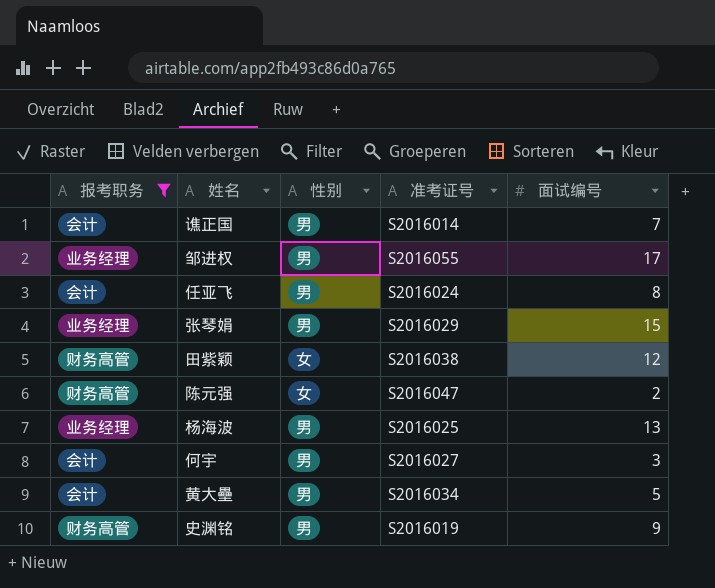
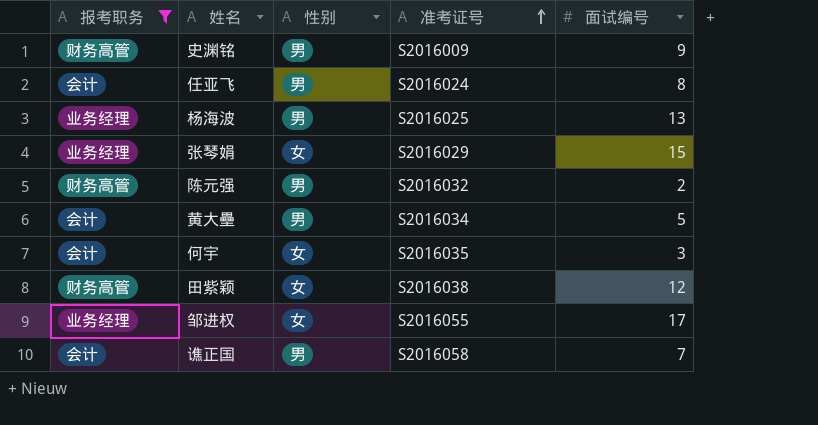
row order: none -> 准考证号 ascending
史渊铭 | 准考证号: S2016019 -> S2016009
张琴娟 | 性别: 男 -> 女
陈元强 | 性别: 女 -> 男
陈元强 | 准考证号: S2016047 -> S2016032
何宇 | 性别: 男 -> 女
何宇 | 准考证号: S2016027 -> S2016035
邹进权 | 性别: 男 -> 女
谯正国 | 准考证号: S2016014 -> S2016058

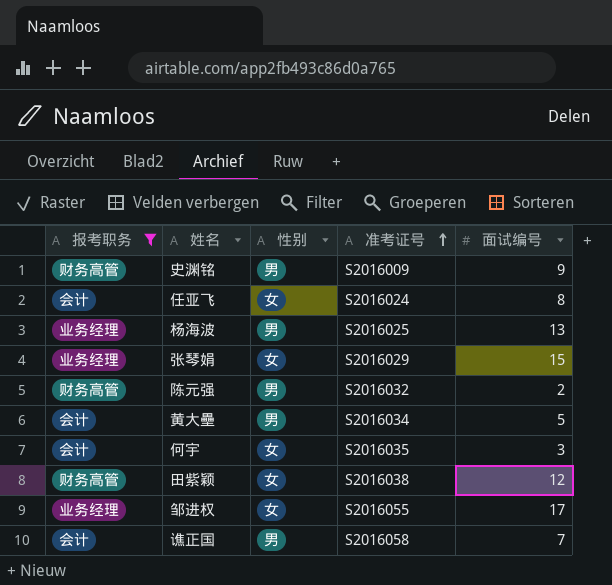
任亚飞 | 性别: 男 -> 女

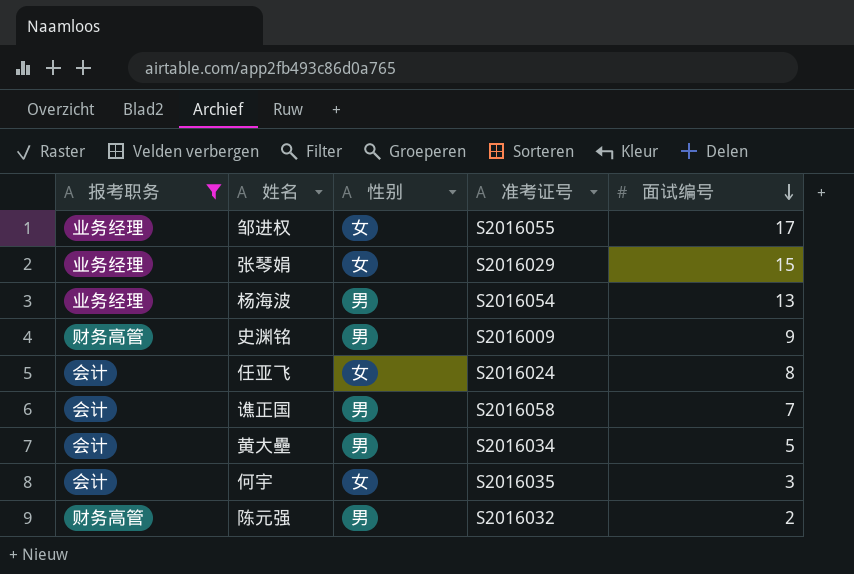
row order: 准考证号 ascending -> 面试编号 descending
row 田紫颖: 财务高管 | 女 | S2016038 | 12 -> none
杨海波 | 准考证号: S2016025 -> S2016054

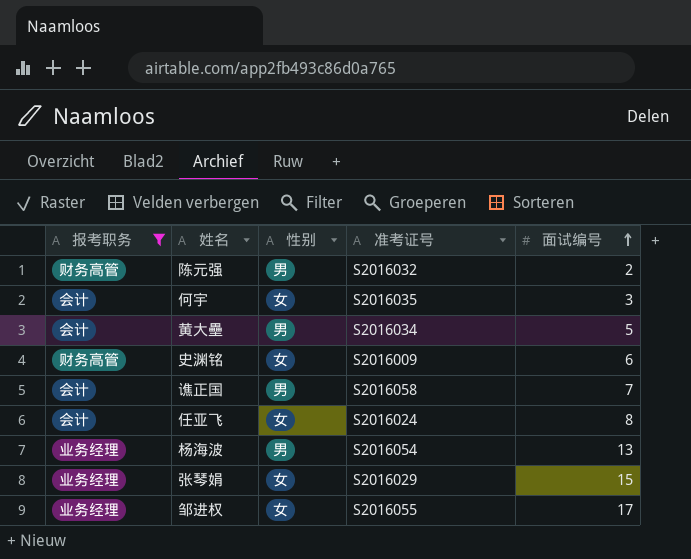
row order: 面试编号 descending -> 面试编号 ascending
史渊铭 | 性别: 男 -> 女
史渊铭 | 面试编号: 9 -> 6

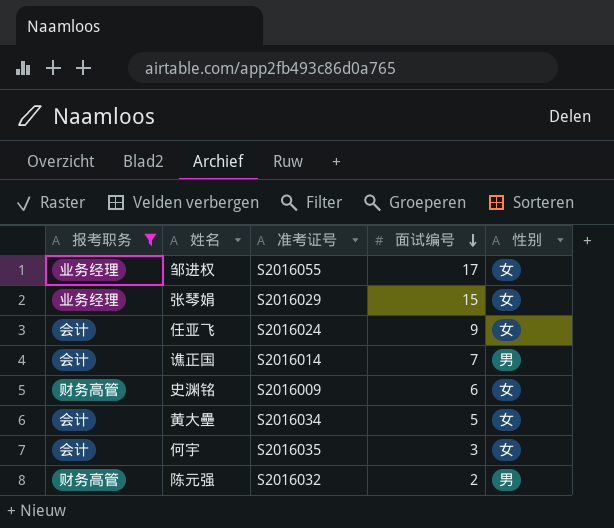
row order: 面试编号 ascending -> 面试编号 descending
column 性别 | position: 3 -> 5
row 杨海波: 业务经理 | 男 | S2016054 | 13 -> none
任亚飞 | 面试编号: 8 -> 9
谯正国 | 准考证号: S2016058 -> S2016014
黄大壘 | 性别: 男 -> 女

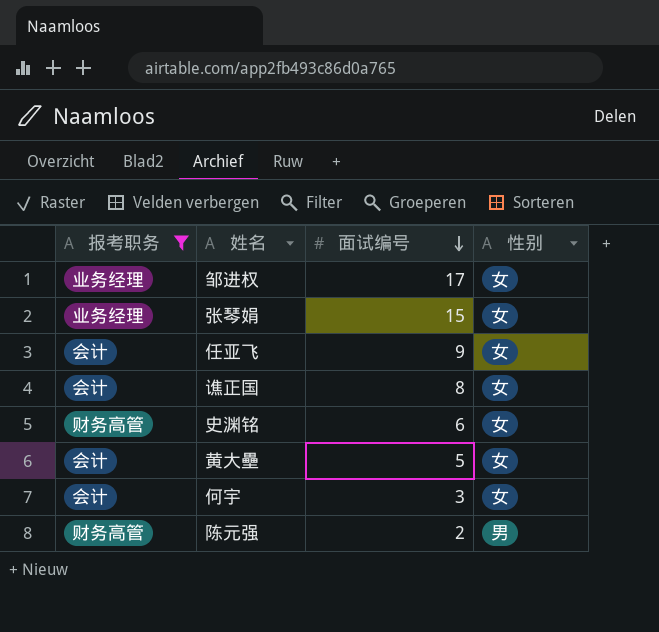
column 准考证号 | position: 3 -> none
谯正国 | 面试编号: 7 -> 8
谯正国 | 性别: 男 -> 女

